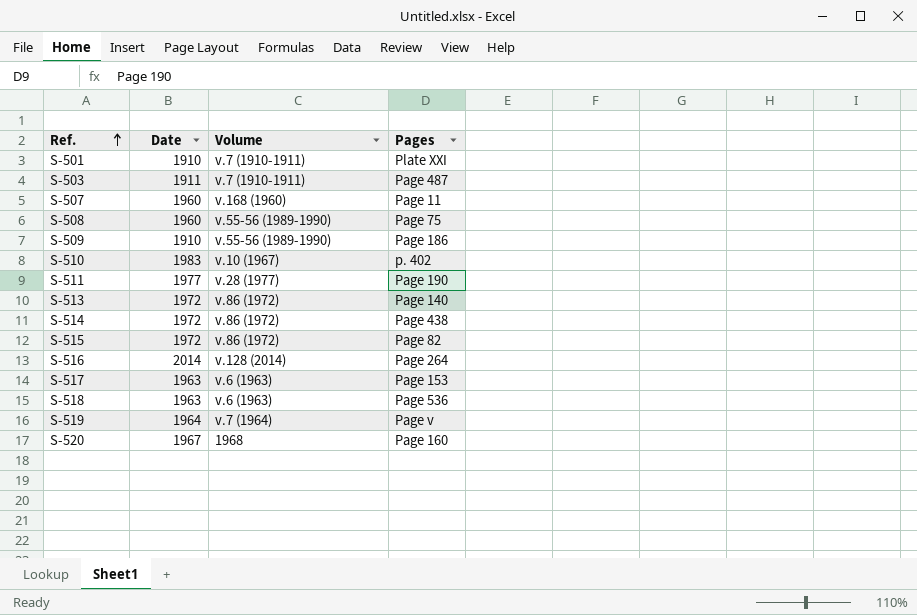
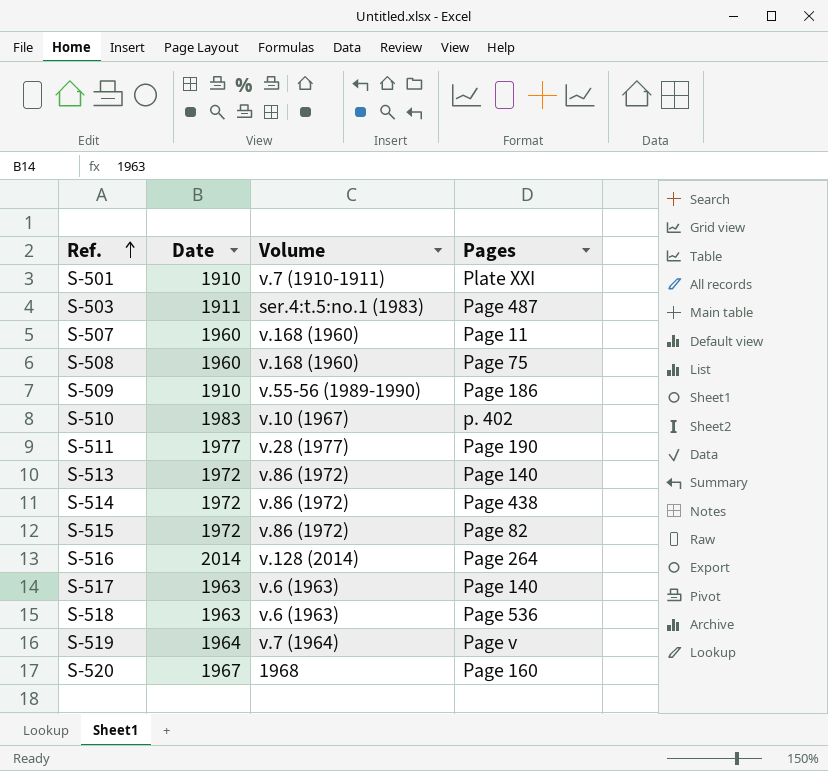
S-503 | Volume: v.7 (1910-1911) -> ser.4:t.5:no.1 (1983)
S-508 | Volume: v.55-56 (1989-1990) -> v.168 (1960)
S-517 | Pages: Page 153 -> Page 140

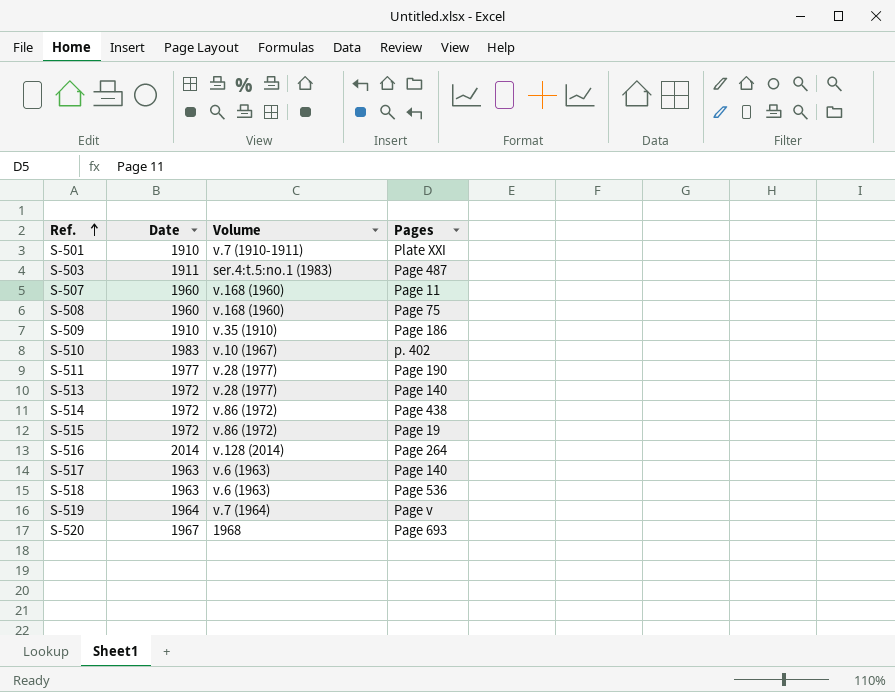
S-509 | Volume: v.55-56 (1989-1990) -> v.35 (1910)
S-513 | Volume: v.86 (1972) -> v.28 (1977)
S-515 | Pages: Page 82 -> Page 19
S-520 | Pages: Page 160 -> Page 693

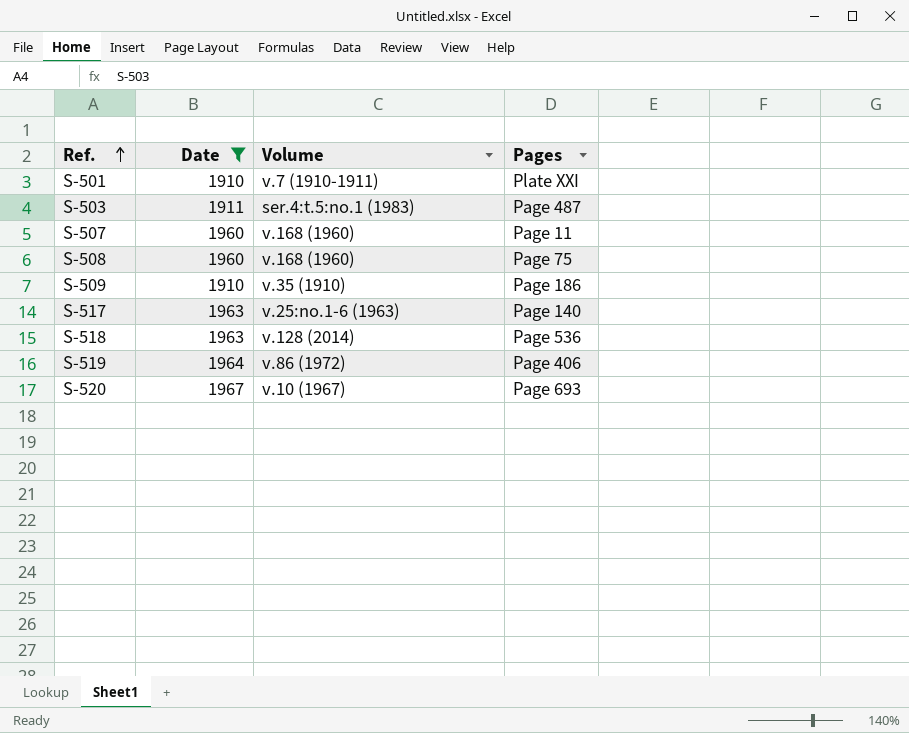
filter: none -> Date <= 1967
S-517 | Volume: v.6 (1963) -> v.25:no.1-6 (1963)
S-518 | Volume: v.6 (1963) -> v.128 (2014)
S-519 | Volume: v.7 (1964) -> v.86 (1972)
S-519 | Pages: Page v -> Page 406
S-520 | Volume: 1968 -> v.10 (1967)

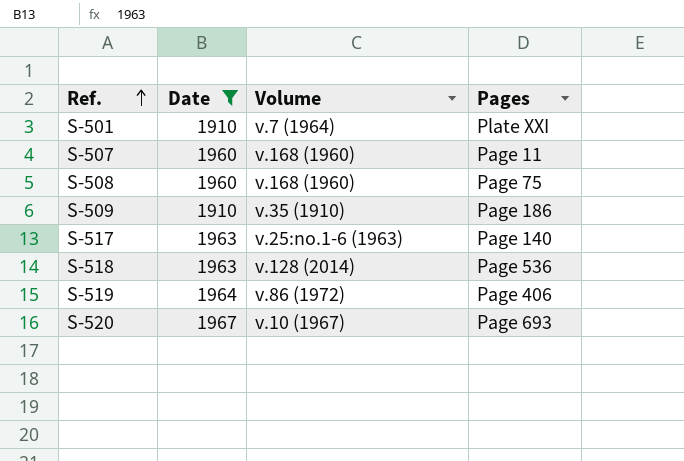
row S-503: 1911 | ser.4:t.5:no.1 (1983) | Page 487 -> none
S-501 | Volume: v.7 (1910-1911) -> v.7 (1964)

